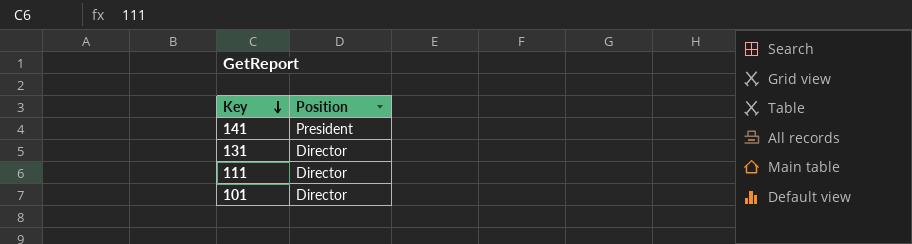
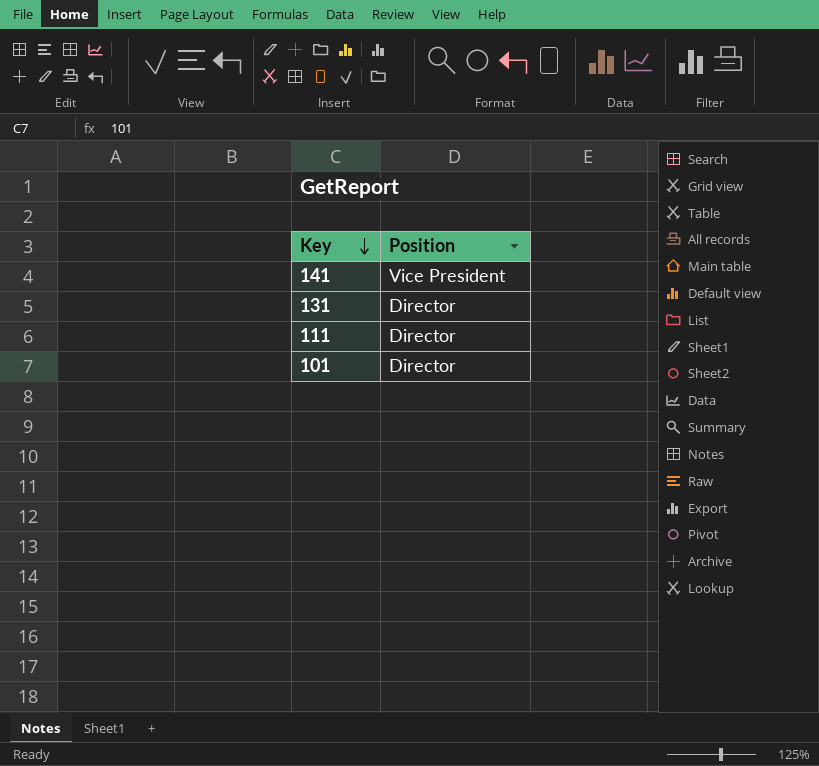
141 | Position: President -> Vice President

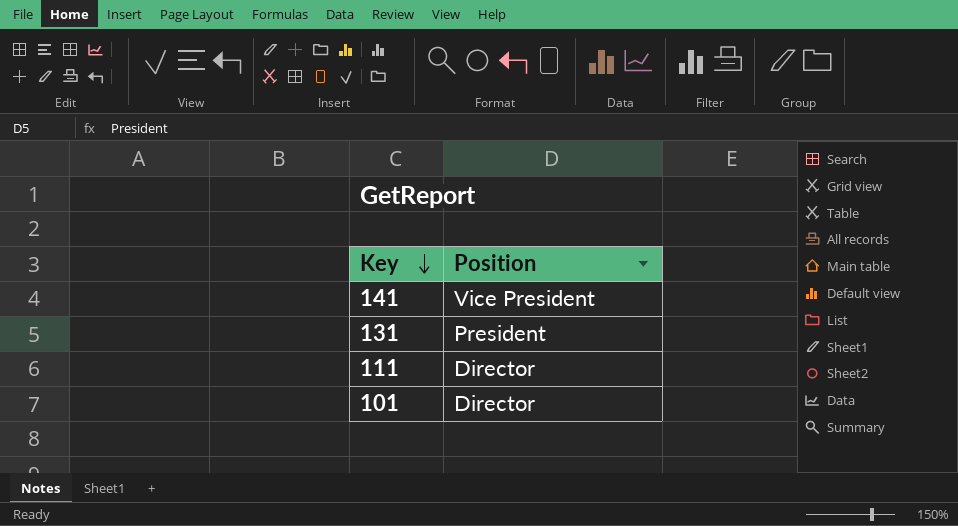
131 | Position: Director -> President

